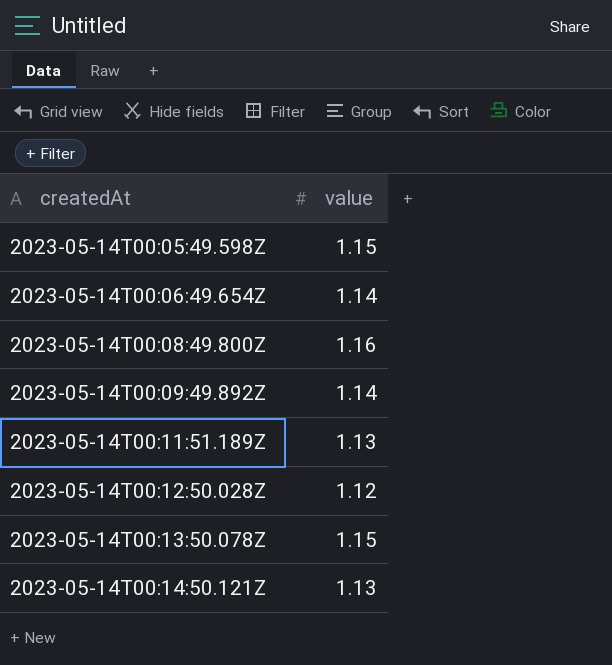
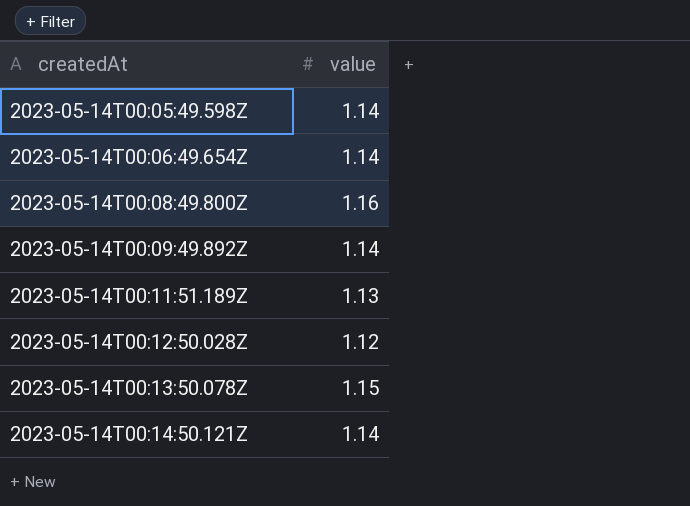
2023-05-14T00:05:49.598Z | value: 1.15 -> 1.14
2023-05-14T00:14:50.121Z | value: 1.13 -> 1.14

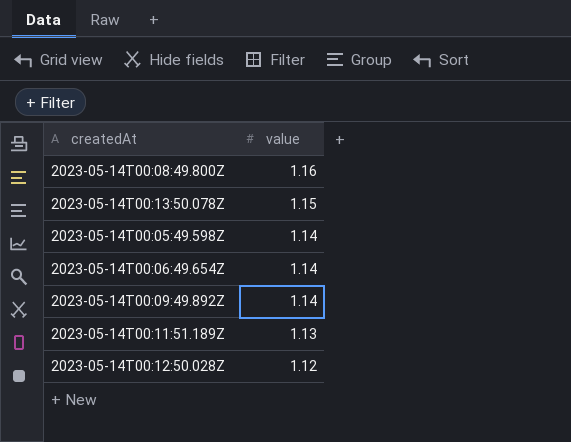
row order: createdAt ascending -> value descending
row 2023-05-14T00:14:50.121Z: 1.14 -> none

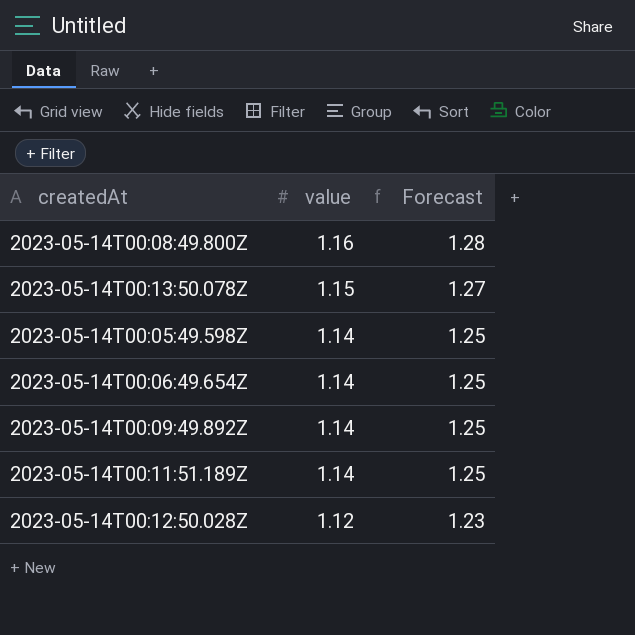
column Forecast | formula: none -> [value] * 1.1
2023-05-14T00:11:51.189Z | value: 1.13 -> 1.14

